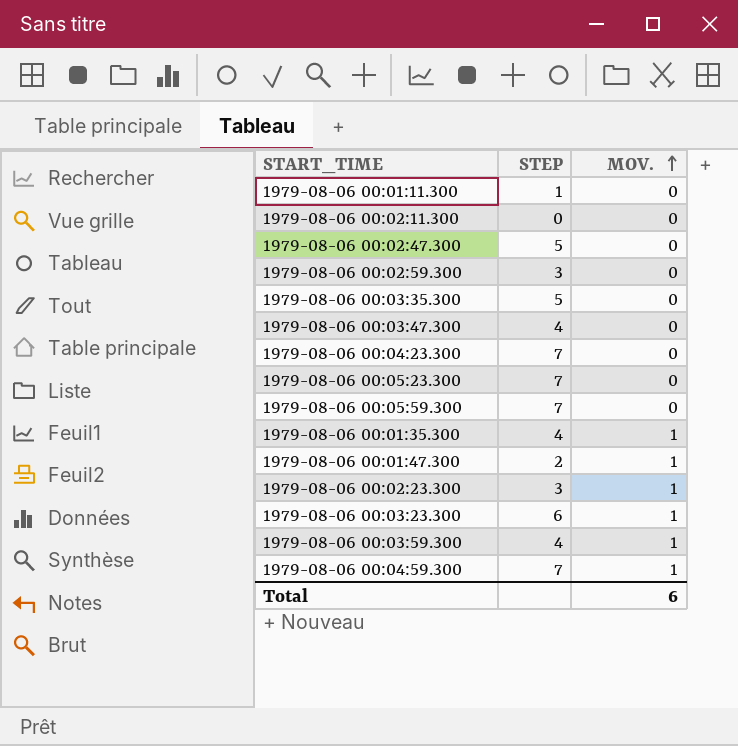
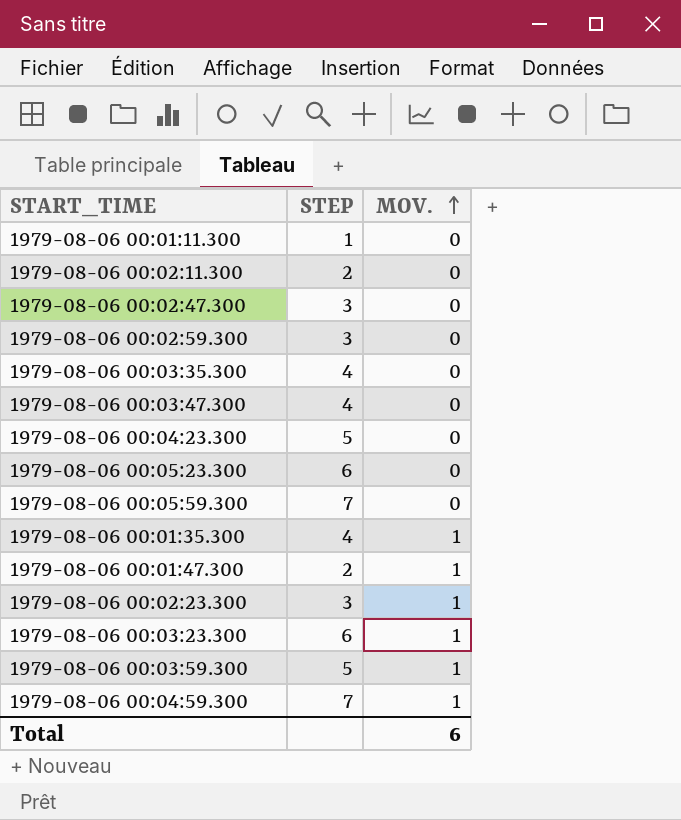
1979-08-06 00:02:11.300 | STEP: 0 -> 2
1979-08-06 00:02:47.300 | STEP: 5 -> 3
1979-08-06 00:03:35.300 | STEP: 5 -> 4
1979-08-06 00:04:23.300 | STEP: 7 -> 5
1979-08-06 00:05:23.300 | STEP: 7 -> 6
1979-08-06 00:03:59.300 | STEP: 4 -> 5

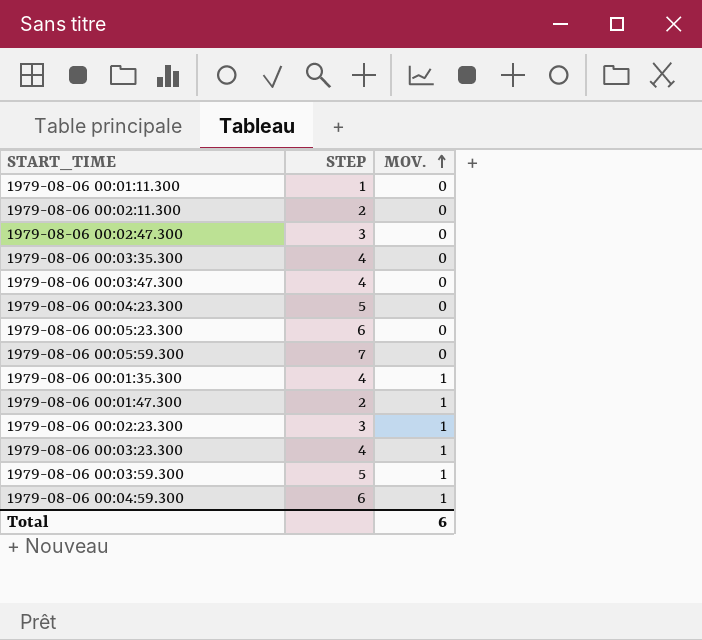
row 1979-08-06 00:02:59.300: 3 | 0 -> none
1979-08-06 00:03:23.300 | STEP: 6 -> 4
1979-08-06 00:04:59.300 | STEP: 7 -> 6

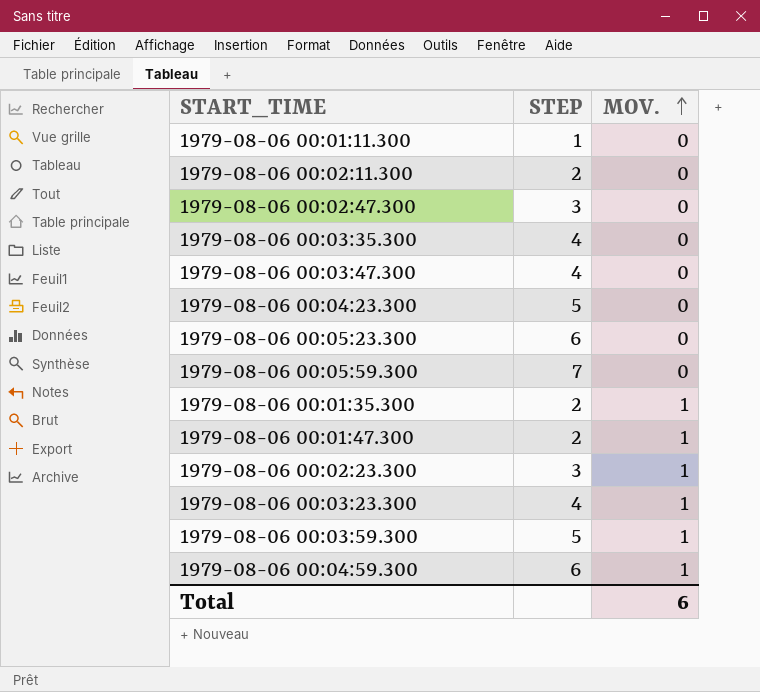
1979-08-06 00:01:35.300 | STEP: 4 -> 2

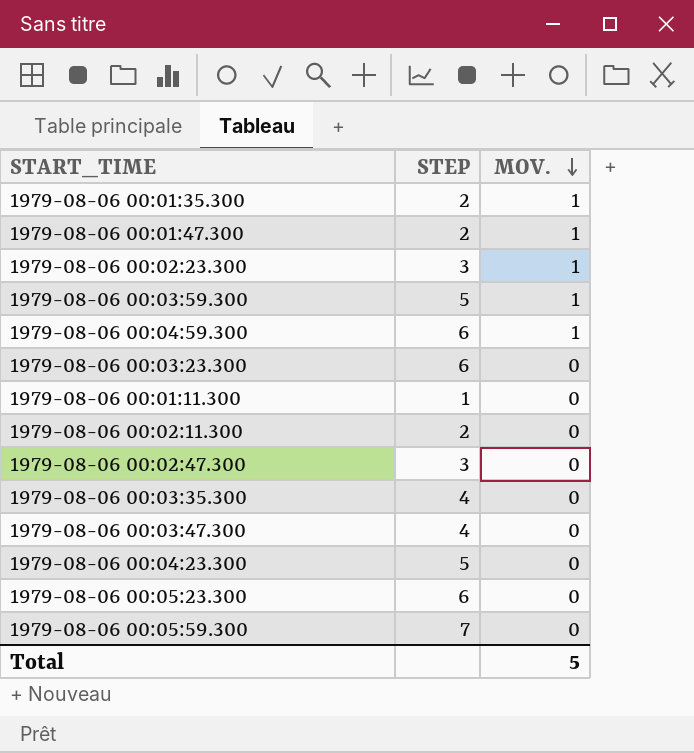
row order: MOV. ascending -> MOV. descending
1979-08-06 00:03:23.300 | STEP: 4 -> 6
1979-08-06 00:03:23.300 | MOV.: 1 -> 0
Total | MOV.: 6 -> 5

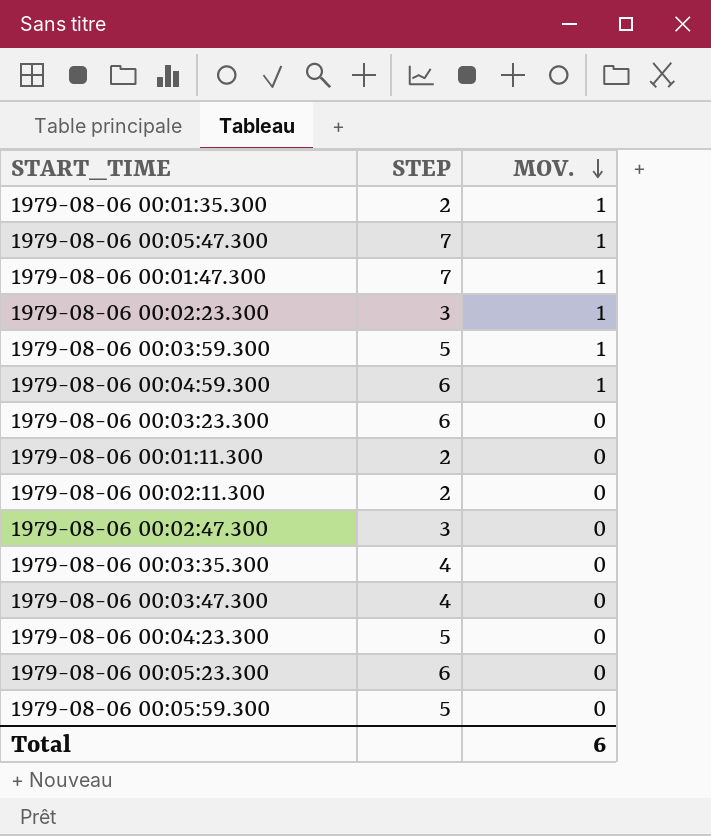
row 1979-08-06 00:05:47.300: none -> 7 | 1
1979-08-06 00:01:47.300 | STEP: 2 -> 7
1979-08-06 00:01:11.300 | STEP: 1 -> 2
1979-08-06 00:05:59.300 | STEP: 7 -> 5
Total | MOV.: 5 -> 6

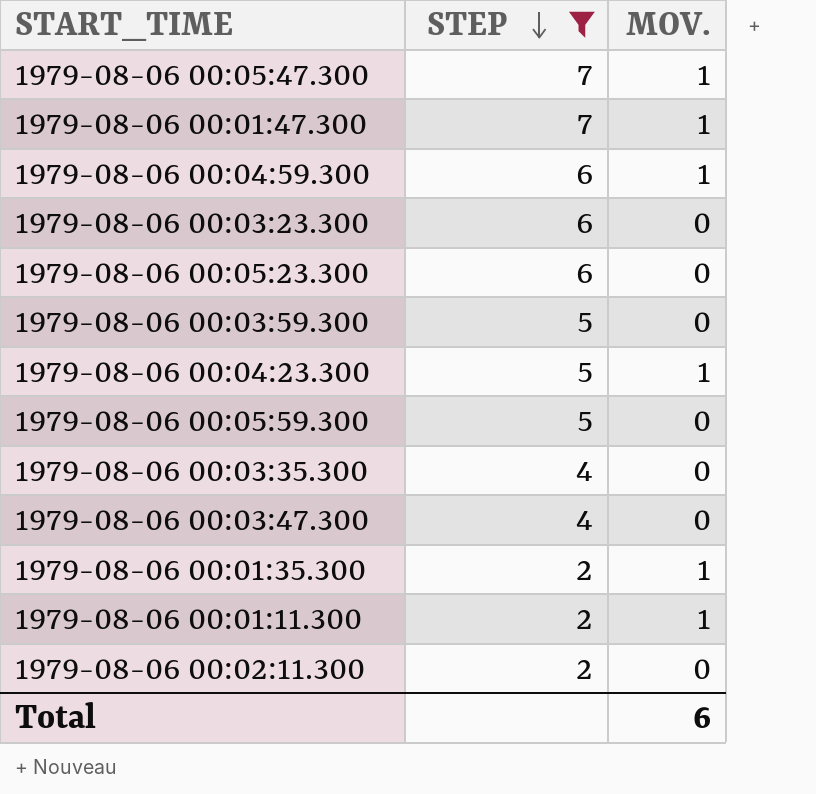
filter: none -> STEP != 3
row order: MOV. descending -> STEP descending
1979-08-06 00:03:59.300 | MOV.: 1 -> 0
1979-08-06 00:04:23.300 | MOV.: 0 -> 1
1979-08-06 00:01:11.300 | MOV.: 0 -> 1

